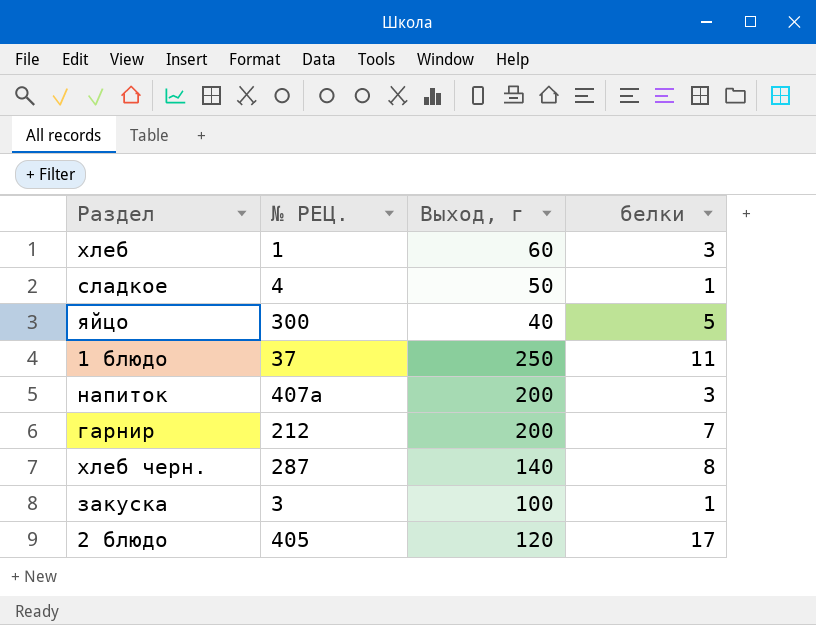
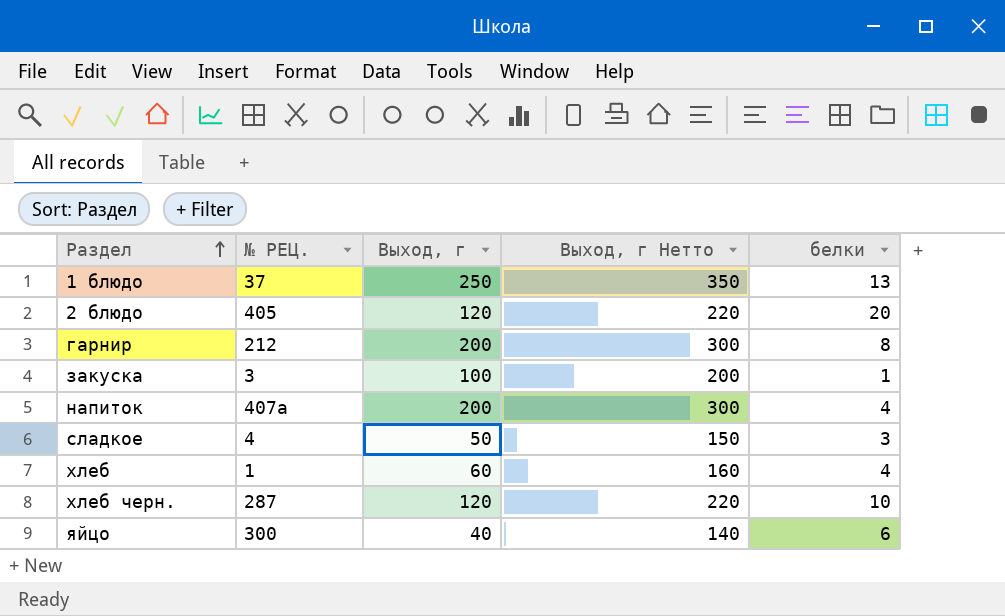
row order: none -> Раздел ascending
column Выход, г Нетто | formula: none -> [Выход, г] + 100
1 блюдо | белки: 11 -> 13
2 блюдо | белки: 17 -> 20
гарнир | белки: 7 -> 8
напиток | белки: 3 -> 4
сладкое | белки: 1 -> 3
хлеб | белки: 3 -> 4
хлеб черн. | Выход, г: 140 -> 120
хлеб черн. | белки: 8 -> 10
яйцо | белки: 5 -> 6

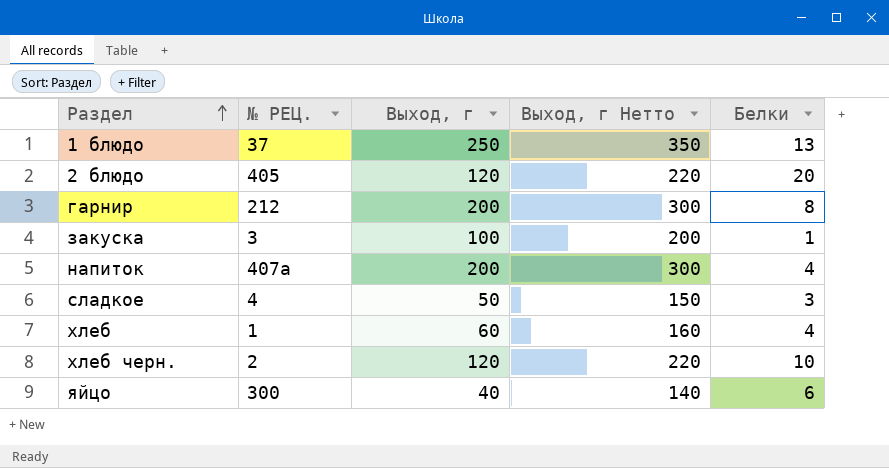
column name: белки -> Белки
хлеб черн. | № РЕЦ.: 287 -> 2

